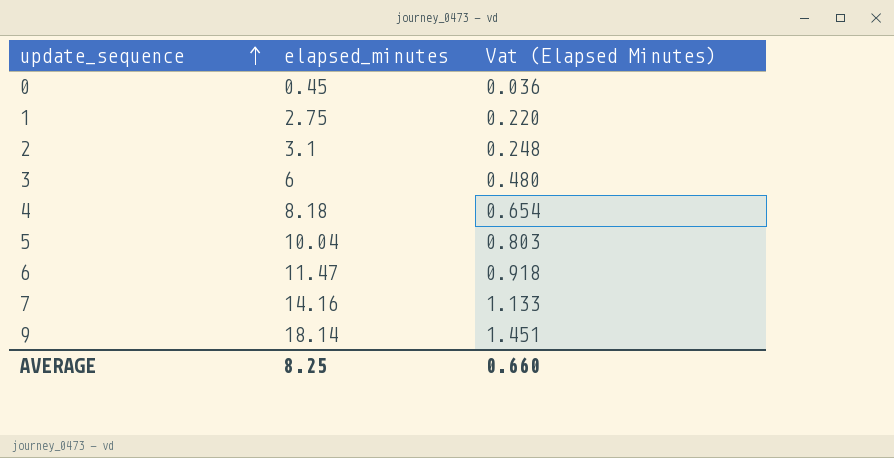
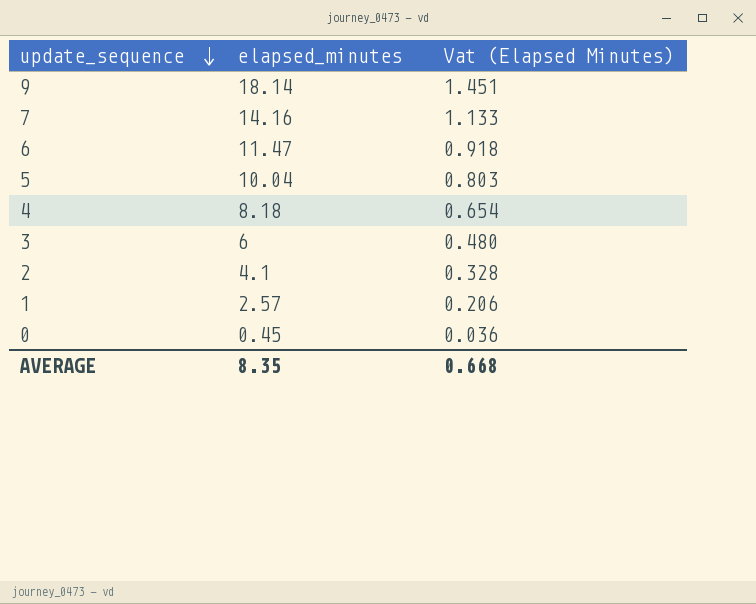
row order: update_sequence ascending -> update_sequence descending
2 | elapsed_minutes: 3.1 -> 4.1
2 | Vat (Elapsed Minutes): 0.248 -> 0.328
1 | elapsed_minutes: 2.75 -> 2.57
1 | Vat (Elapsed Minutes): 0.220 -> 0.206
AVERAGE | elapsed_minutes: 8.25 -> 8.35
AVERAGE | Vat (Elapsed Minutes): 0.660 -> 0.668

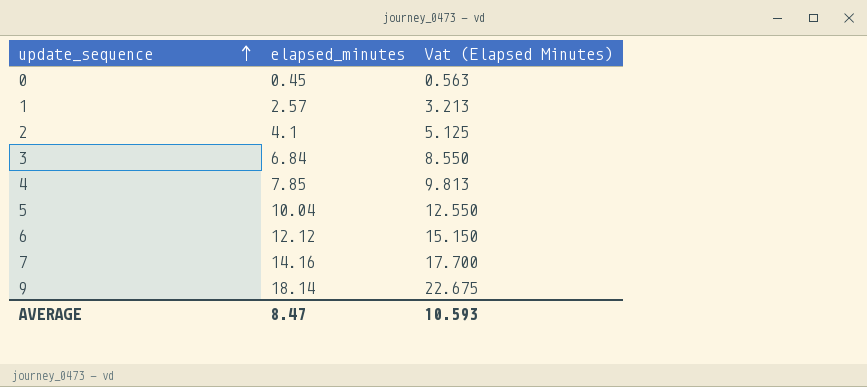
row order: update_sequence descending -> update_sequence ascending
column Vat (Elapsed Minutes) | formula: [elapsed_minutes] * 0.08 -> [elapsed_minutes] * 1.25
3 | elapsed_minutes: 6 -> 6.84
4 | elapsed_minutes: 8.18 -> 7.85
6 | elapsed_minutes: 11.47 -> 12.12
AVERAGE | elapsed_minutes: 8.35 -> 8.47
AVERAGE | Vat (Elapsed Minutes): 0.668 -> 10.593

